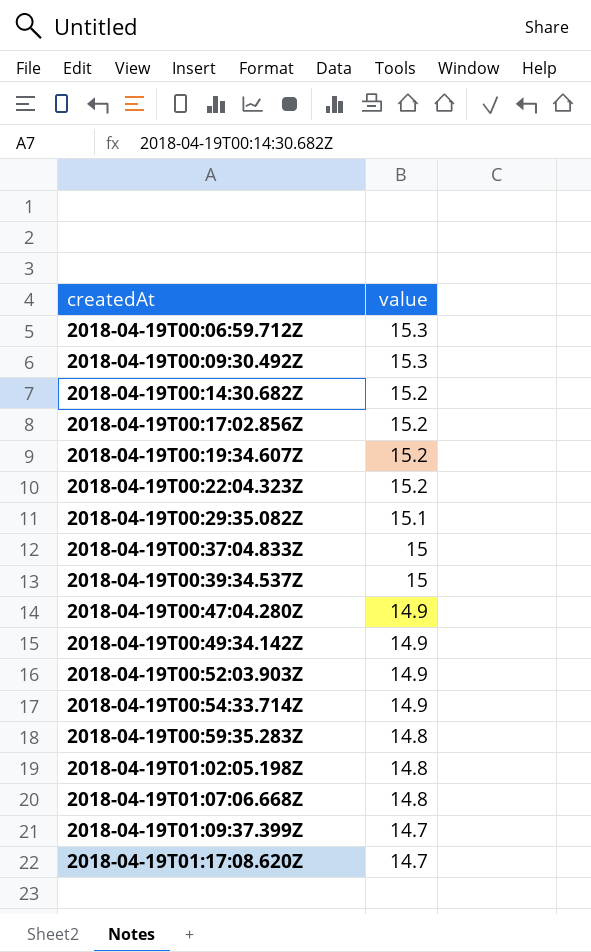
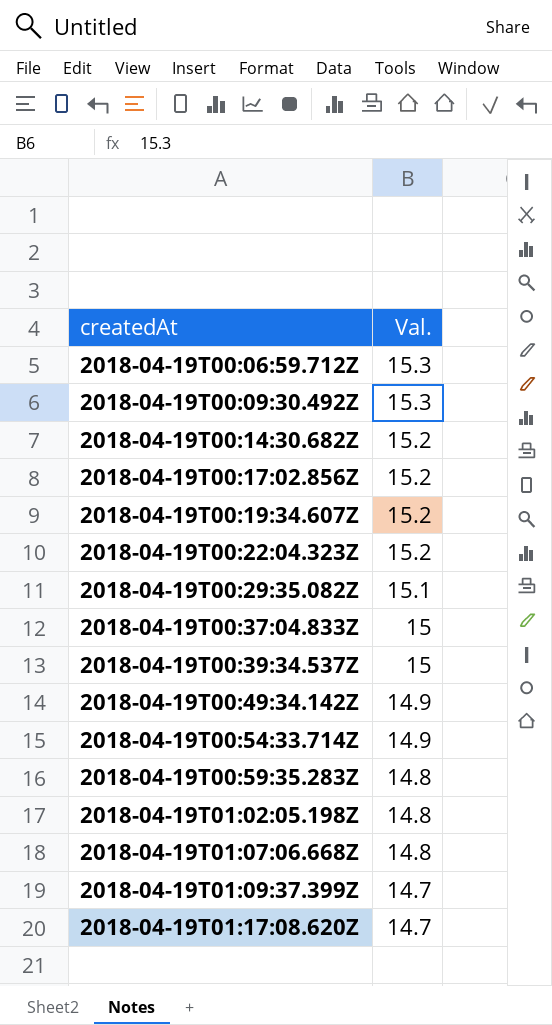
column name: value -> Val.
row 2018-04-19T00:47:04.280Z: 14.9 -> none
row 2018-04-19T00:52:03.903Z: 14.9 -> none

